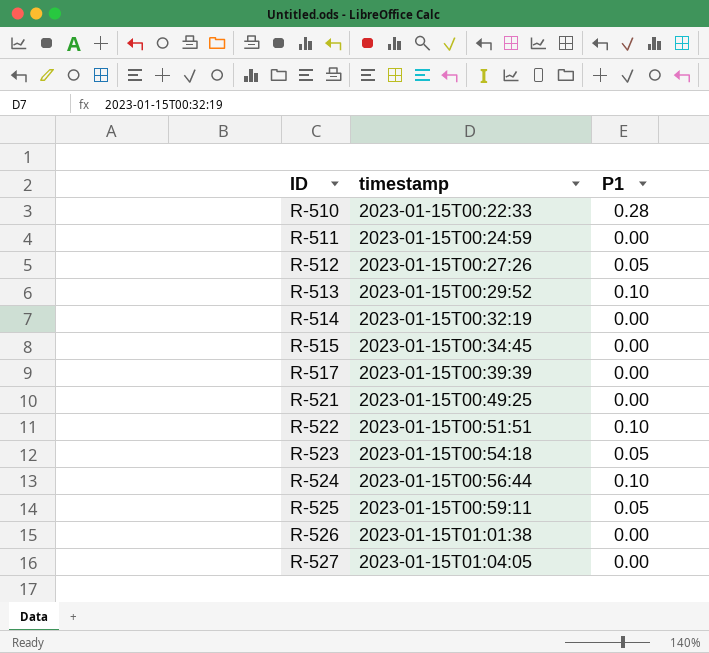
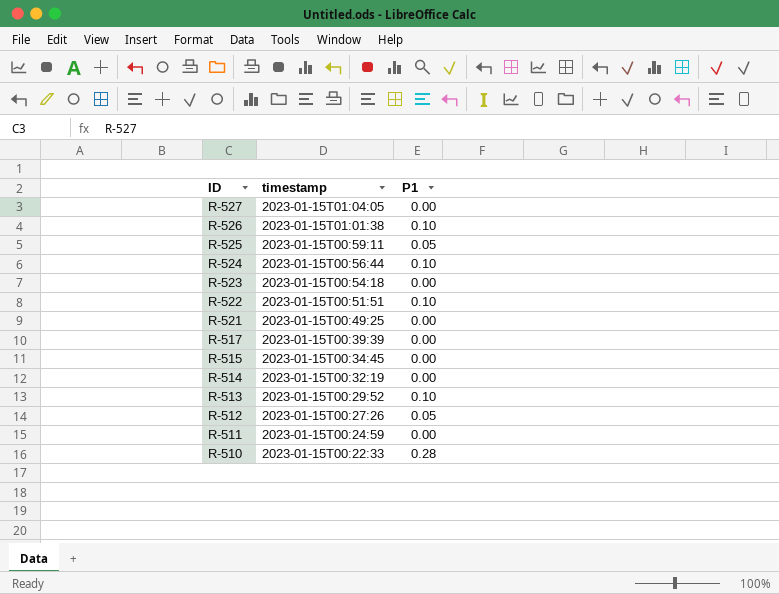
row order: ID ascending -> ID descending
R-526 | P1: 0.00 -> 0.10
R-523 | P1: 0.05 -> 0.00

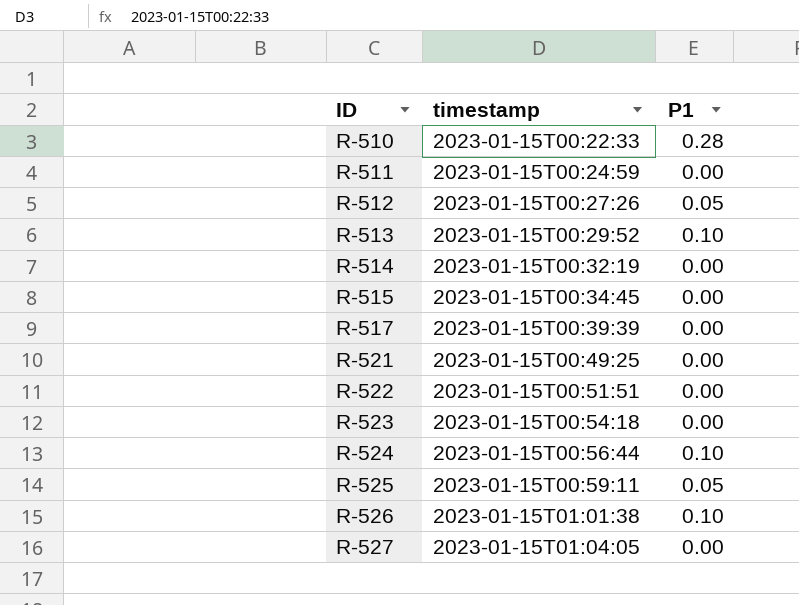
row order: ID descending -> ID ascending
R-522 | P1: 0.10 -> 0.00

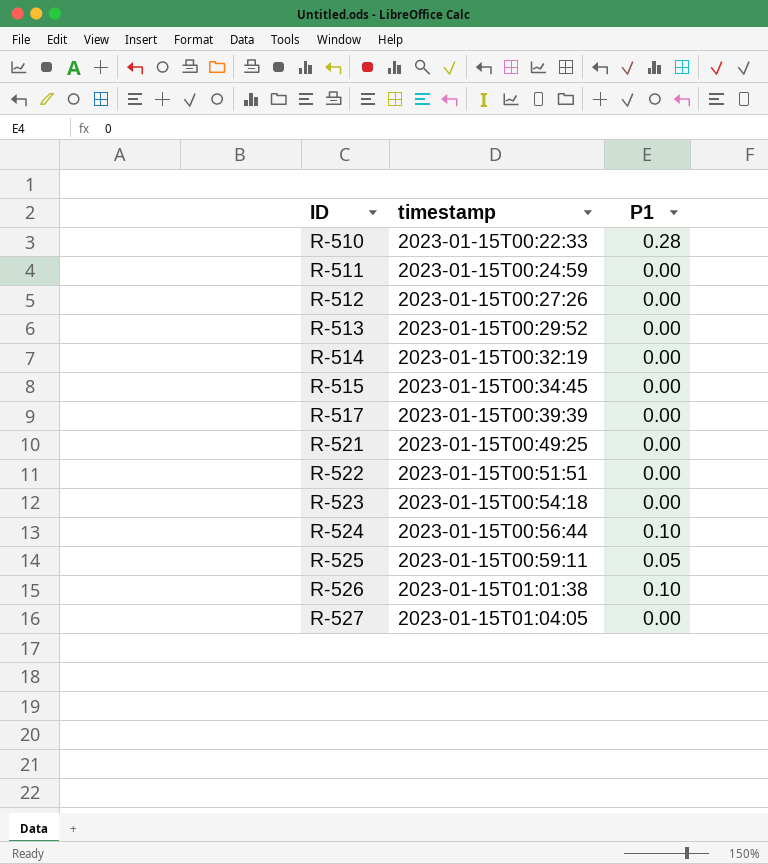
R-512 | P1: 0.05 -> 0.00
R-513 | P1: 0.10 -> 0.00

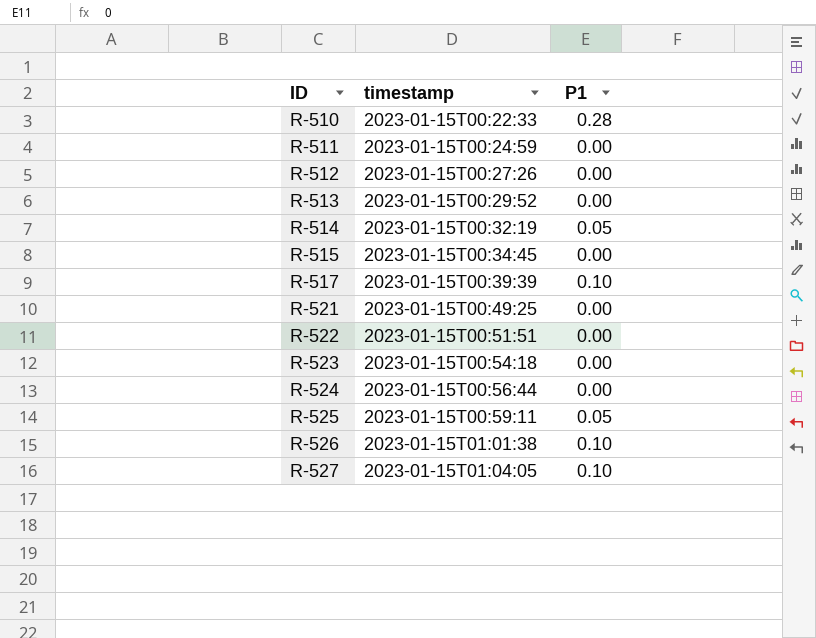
R-514 | P1: 0.00 -> 0.05
R-517 | P1: 0.00 -> 0.10
R-524 | P1: 0.10 -> 0.00
R-527 | P1: 0.00 -> 0.10

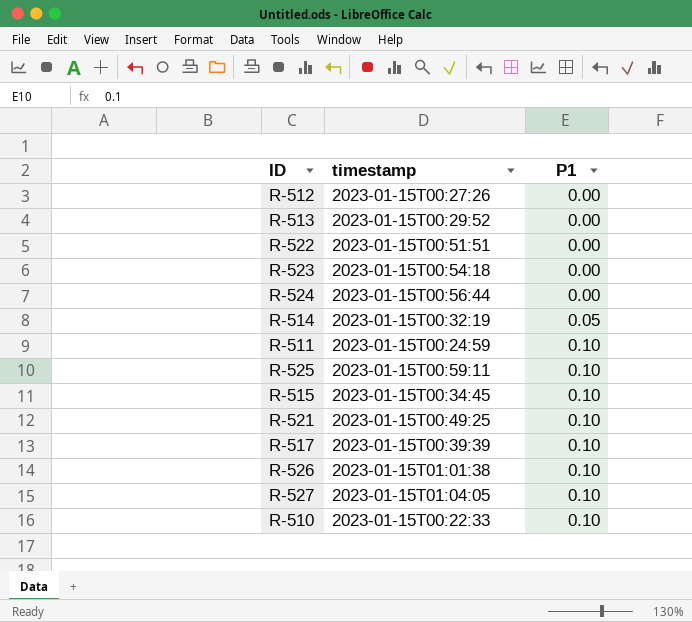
row order: ID ascending -> P1 ascending
R-511 | P1: 0.00 -> 0.10
R-525 | P1: 0.05 -> 0.10
R-515 | P1: 0.00 -> 0.10
R-521 | P1: 0.00 -> 0.10
R-510 | P1: 0.28 -> 0.10

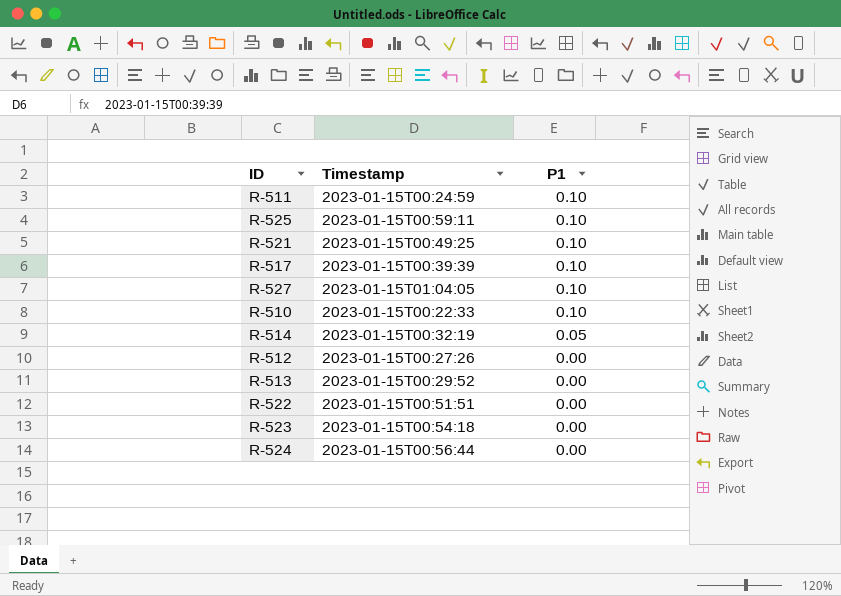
row order: P1 ascending -> P1 descending
column name: timestamp -> Timestamp
row R-515: 2023-01-15T00:34:45 | 0.10 -> none
row R-526: 2023-01-15T01:01:38 | 0.10 -> none

